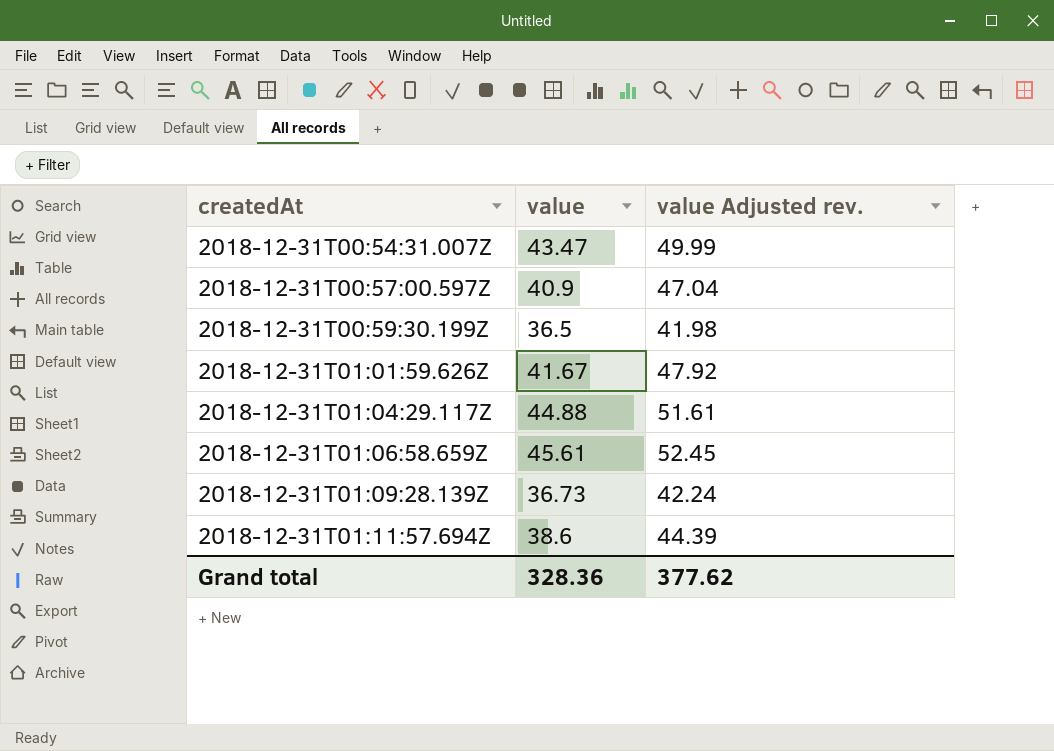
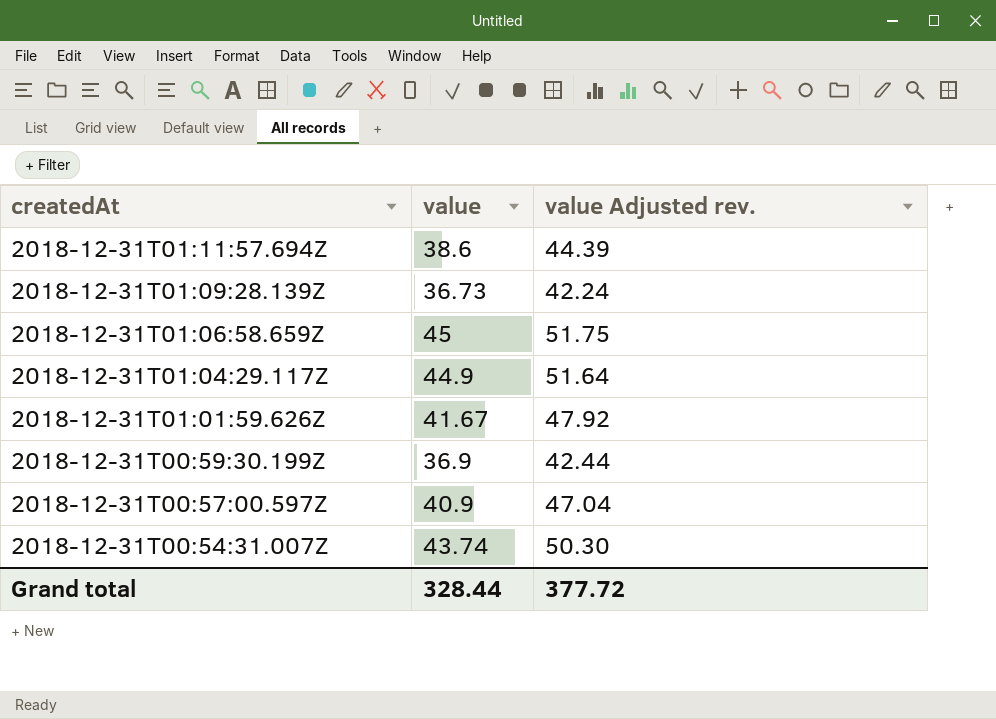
row order: createdAt ascending -> createdAt descending
2018-12-31T01:06:58.659Z | value: 45.61 -> 45
2018-12-31T01:06:58.659Z | value Adjusted rev.: 52.45 -> 51.75
2018-12-31T01:04:29.117Z | value: 44.88 -> 44.9
2018-12-31T01:04:29.117Z | value Adjusted rev.: 51.61 -> 51.64
2018-12-31T00:59:30.199Z | value: 36.5 -> 36.9
2018-12-31T00:59:30.199Z | value Adjusted rev.: 41.98 -> 42.44
2018-12-31T00:54:31.007Z | value: 43.47 -> 43.74
2018-12-31T00:54:31.007Z | value Adjusted rev.: 49.99 -> 50.30
Grand total | value: 328.36 -> 328.44
Grand total | value Adjusted rev.: 377.62 -> 377.72

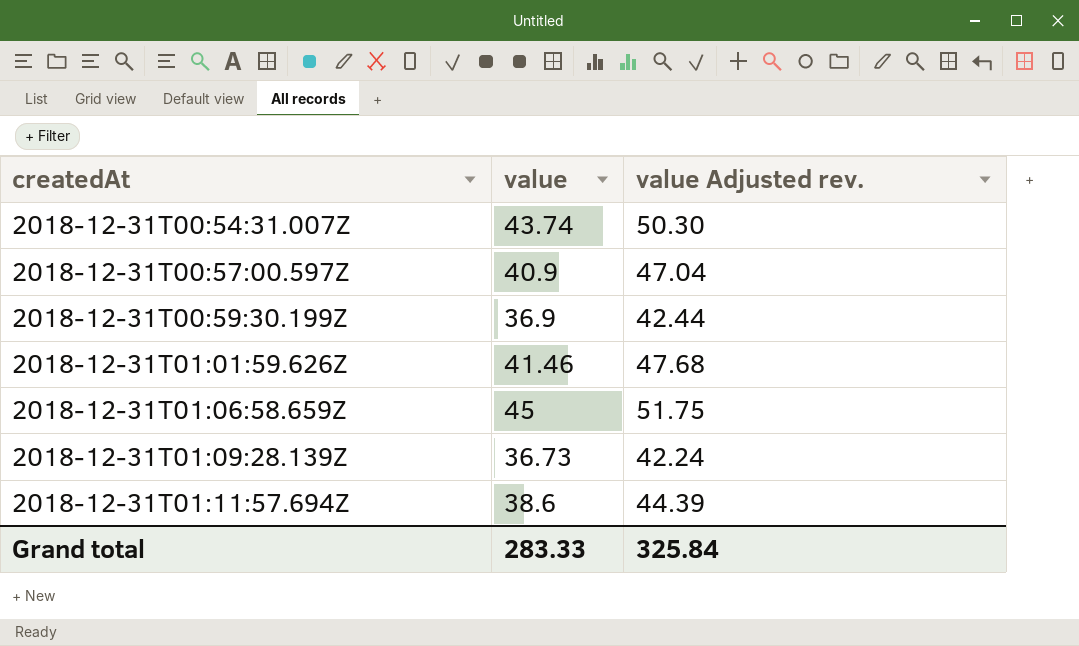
row order: createdAt descending -> createdAt ascending
row 2018-12-31T01:04:29.117Z: 44.9 | 51.64 -> none
2018-12-31T01:01:59.626Z | value: 41.67 -> 41.46
2018-12-31T01:01:59.626Z | value Adjusted rev.: 47.92 -> 47.68
Grand total | value: 328.44 -> 283.33
Grand total | value Adjusted rev.: 377.72 -> 325.84

